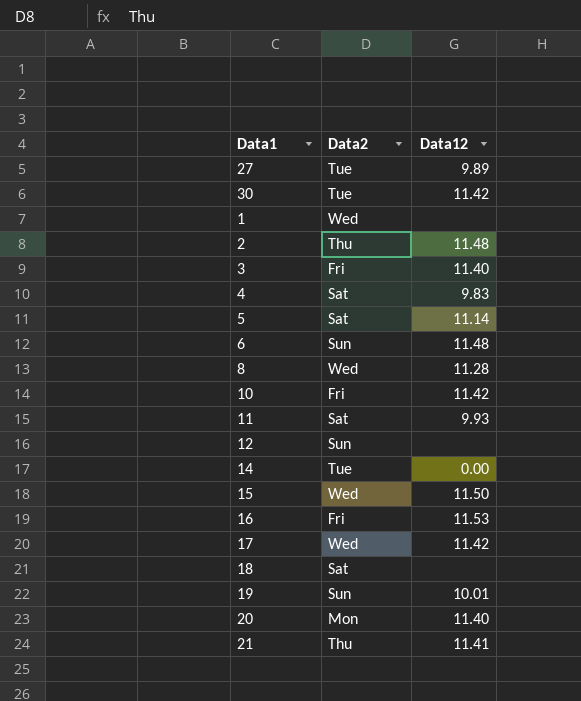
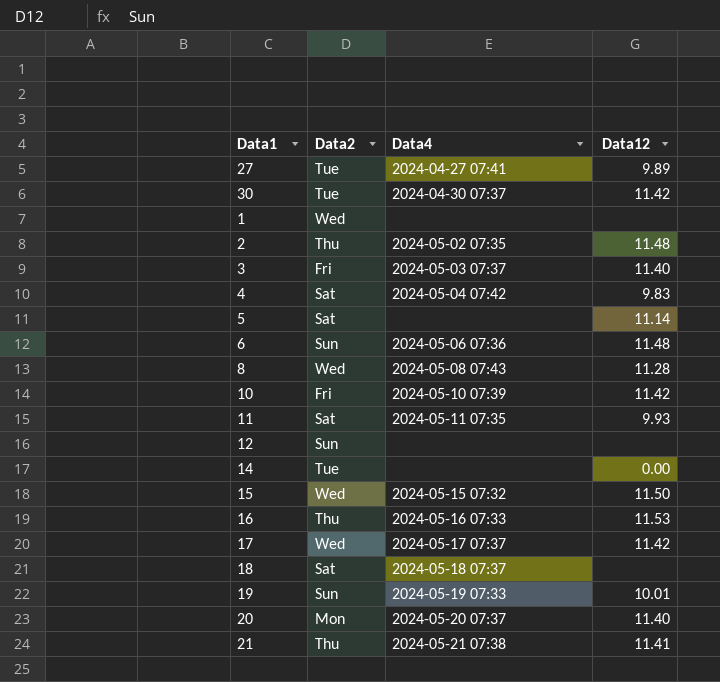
column Data4 | position: none -> 3
16 | Data2: Fri -> Thu

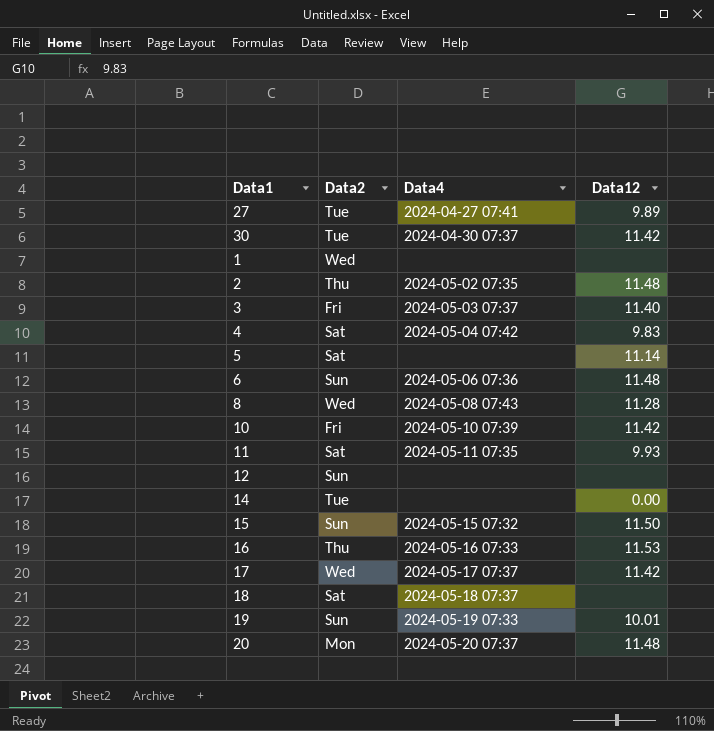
row 21: Thu | 2024-05-21 07:38 | 11.41 -> none
15 | Data2: Wed -> Sun
20 | Data12: 11.40 -> 11.48

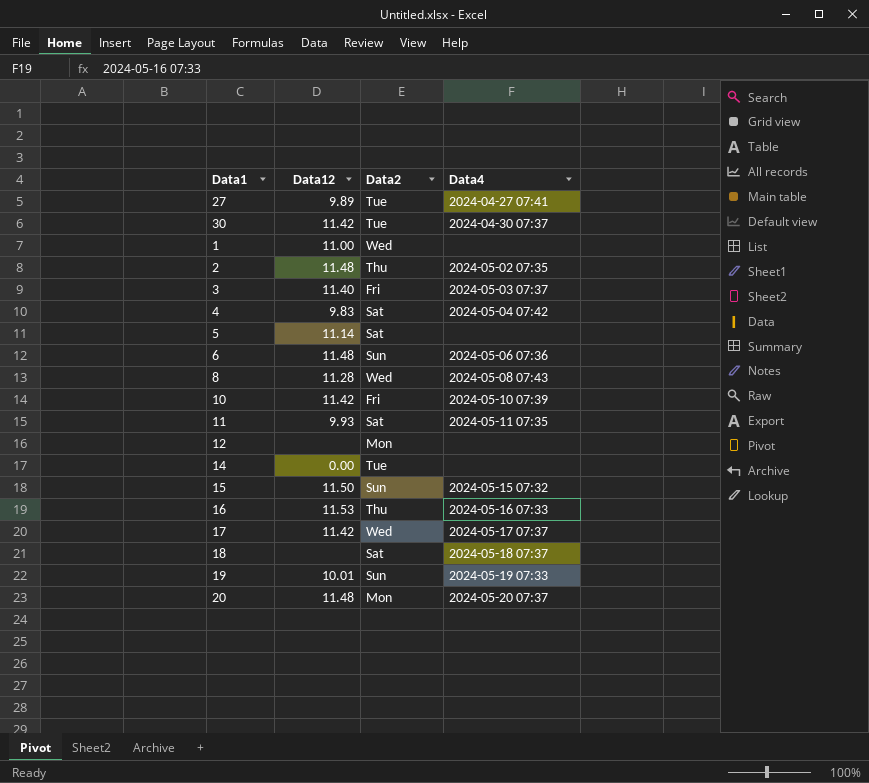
column Data12 | position: 4 -> 2
1 | Data12: none -> 11.00
12 | Data2: Sun -> Mon

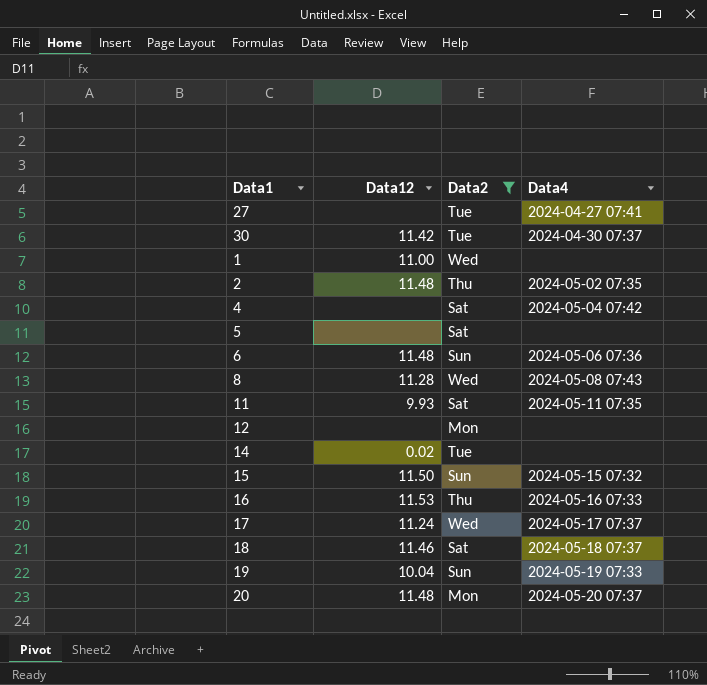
filter: none -> Data2 != Fri
27 | Data12: 9.89 -> none
4 | Data12: 9.83 -> none
5 | Data12: 11.14 -> none
14 | Data12: 0.00 -> 0.02
17 | Data12: 11.42 -> 11.24
18 | Data12: none -> 11.46
19 | Data12: 10.01 -> 10.04

